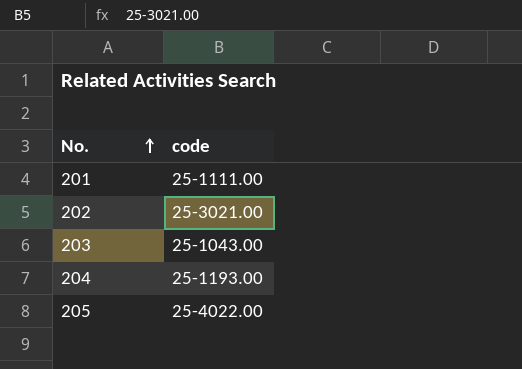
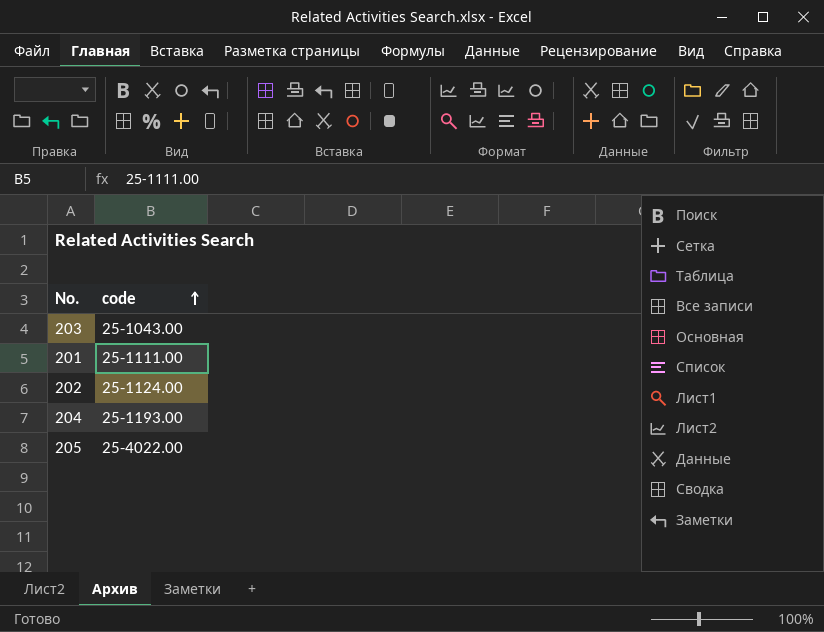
row order: No. ascending -> code ascending
202 | code: 25-3021.00 -> 25-1124.00

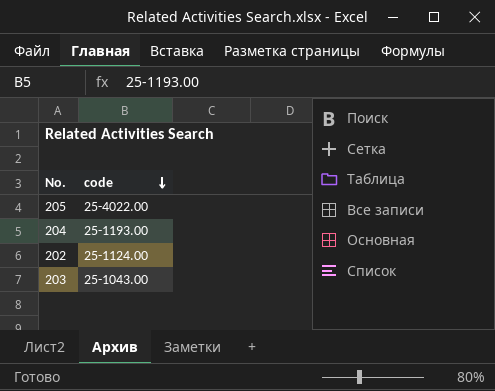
row order: code ascending -> code descending
row 201: 25-1111.00 -> none

